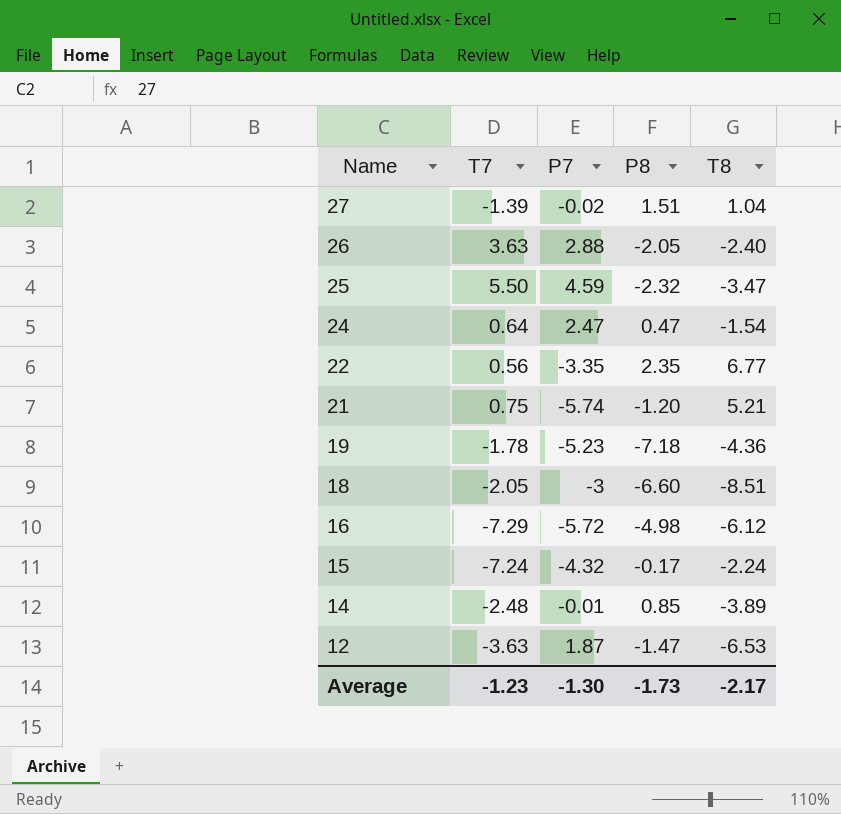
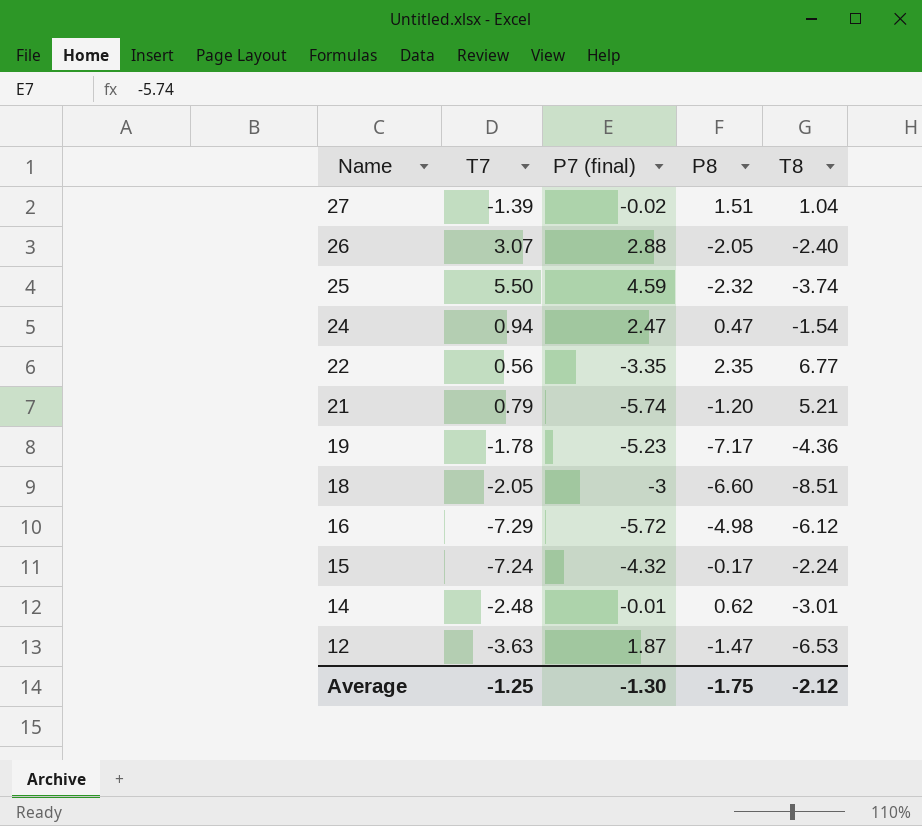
column name: P7 -> P7 (final)
26 | T7: 3.63 -> 3.07
25 | T8: -3.47 -> -3.74
24 | T7: 0.64 -> 0.94
21 | T7: 0.75 -> 0.79
19 | P8: -7.18 -> -7.17
14 | P8: 0.85 -> 0.62
14 | T8: -3.89 -> -3.01
Average | T7: -1.23 -> -1.25
Average | P8: -1.73 -> -1.75
Average | T8: -2.17 -> -2.12

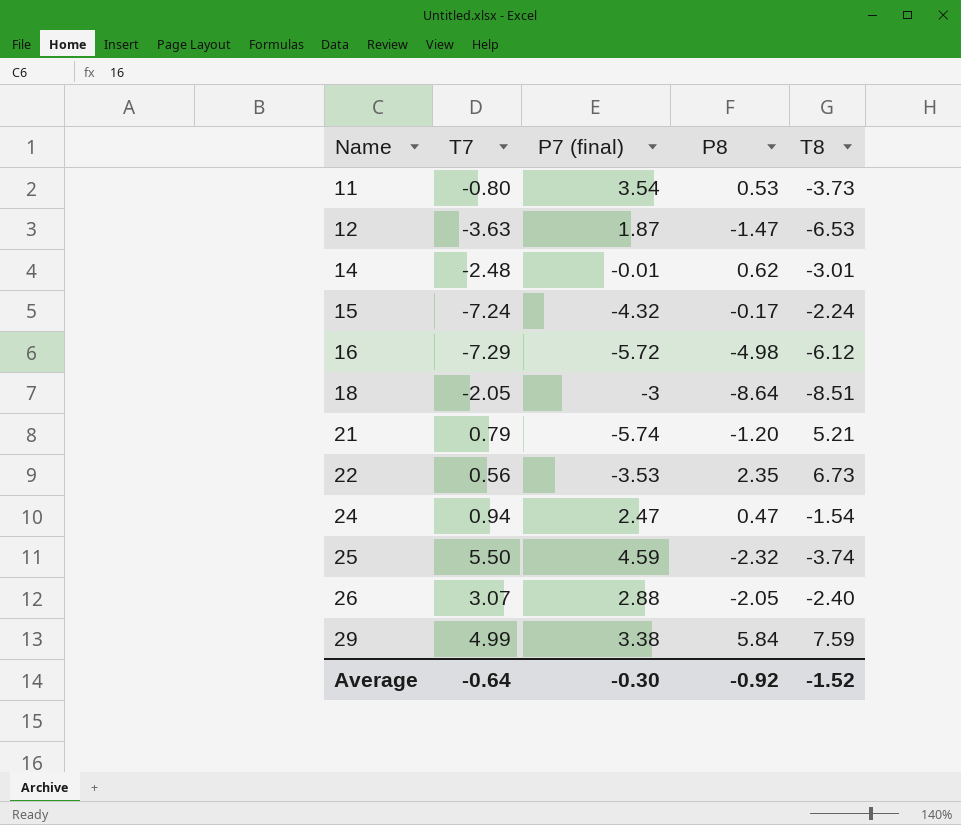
row order: Name descending -> Name ascending
row 27: -1.39 | -0.02 | 1.51 | 1.04 -> none
row 19: -1.78 | -5.23 | -7.17 | -4.36 -> none
row 11: none -> -0.80 | 3.54 | 0.53 | -3.73
18 | P8: -6.60 -> -8.64
22 | P7 (final): -3.35 -> -3.53
22 | T8: 6.77 -> 6.73
row 29: none -> 4.99 | 3.38 | 5.84 | 7.59
Average | T7: -1.25 -> -0.64
Average | P7 (final): -1.30 -> -0.30
Average | P8: -1.75 -> -0.92
Average | T8: -2.12 -> -1.52

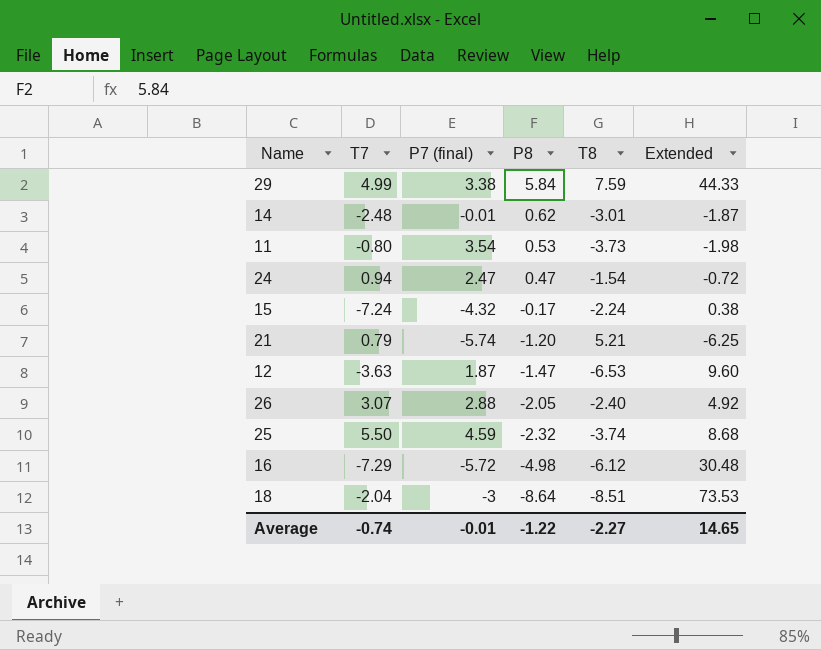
row order: Name ascending -> P8 descending
column Extended | formula: none -> [P8] * [T8]
row 22: 0.56 | -3.53 | 2.35 | 6.73 -> none
18 | T7: -2.05 -> -2.04
Average | T7: -0.64 -> -0.74
Average | P7 (final): -0.30 -> -0.01
Average | P8: -0.92 -> -1.22
Average | T8: -1.52 -> -2.27

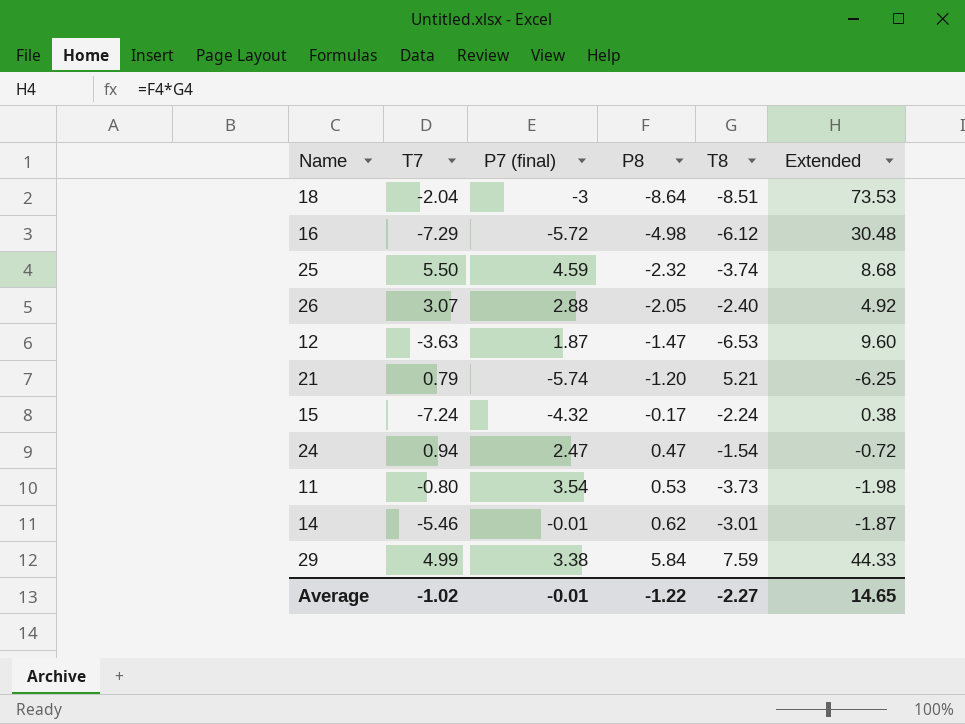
row order: P8 descending -> P8 ascending
14 | T7: -2.48 -> -5.46
Average | T7: -0.74 -> -1.02

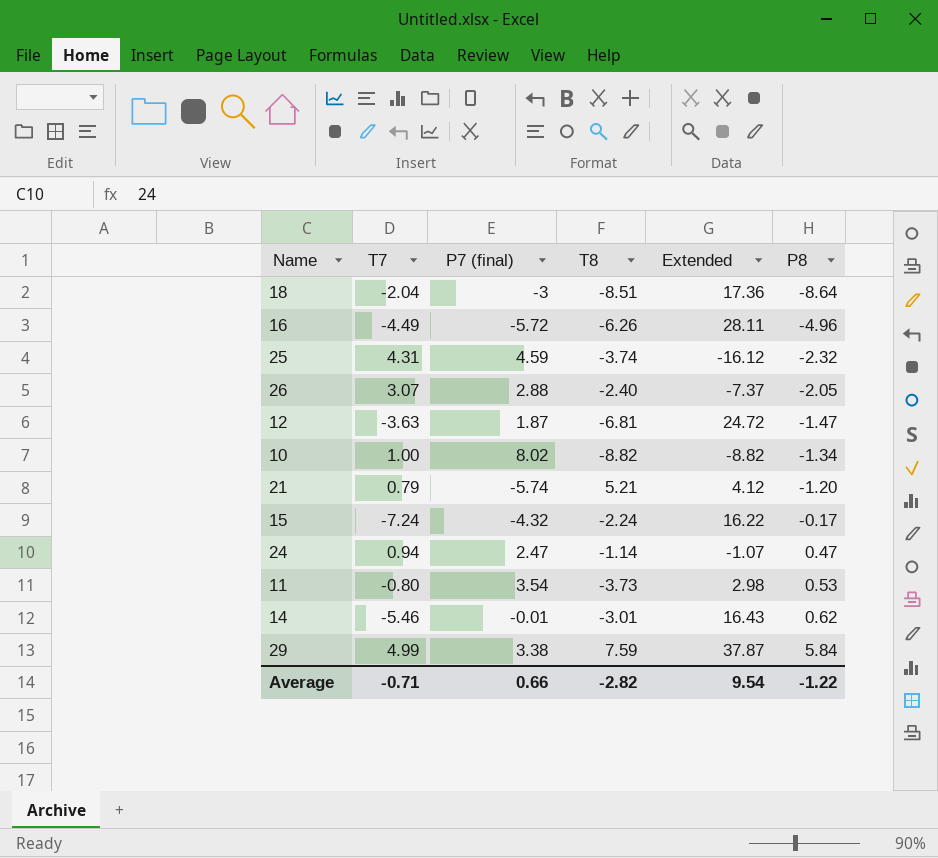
column Extended | formula: [P8] * [T8] -> [T7] * [T8]
column P8 | position: 4 -> 6
16 | T7: -7.29 -> -4.49
16 | T8: -6.12 -> -6.26
16 | P8: -4.98 -> -4.96
25 | T7: 5.50 -> 4.31
12 | T8: -6.53 -> -6.81
row 10: none -> 1.00 | 8.02 | -8.82 | -8.82 | -1.34
24 | T8: -1.54 -> -1.14
Average | T7: -1.02 -> -0.71
Average | P7 (final): -0.01 -> 0.66
Average | T8: -2.27 -> -2.82
Average | Extended: 14.65 -> 9.54

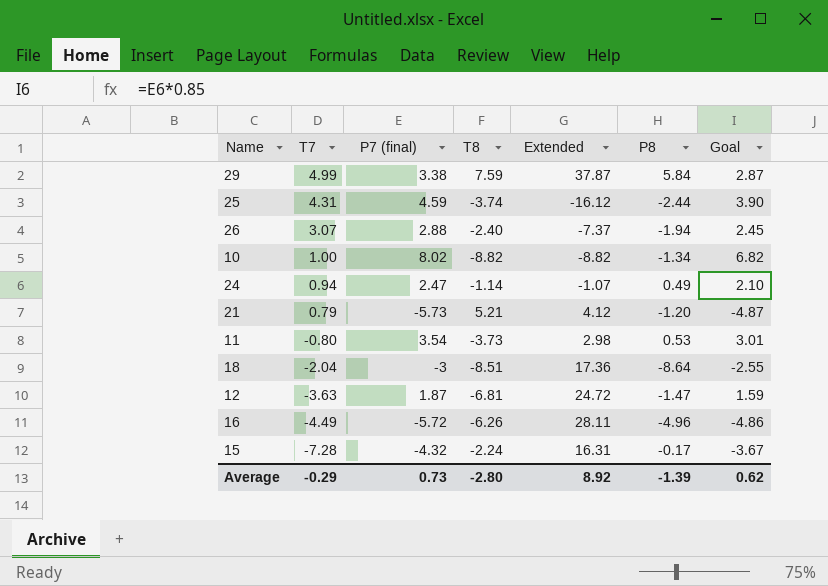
row order: P8 ascending -> T7 descending
column Goal | formula: none -> [P7 (final)] * 0.85
row 14: -5.46 | -0.01 | -3.01 | 16.43 | 0.62 -> none
25 | P8: -2.32 -> -2.44
26 | P8: -2.05 -> -1.94
24 | P8: 0.47 -> 0.49
21 | P7 (final): -5.74 -> -5.73
15 | T7: -7.24 -> -7.28
15 | Extended: 16.22 -> 16.31
Average | T7: -0.71 -> -0.29
Average | P7 (final): 0.66 -> 0.73
Average | T8: -2.82 -> -2.80
Average | Extended: 9.54 -> 8.92
Average | P8: -1.22 -> -1.39

